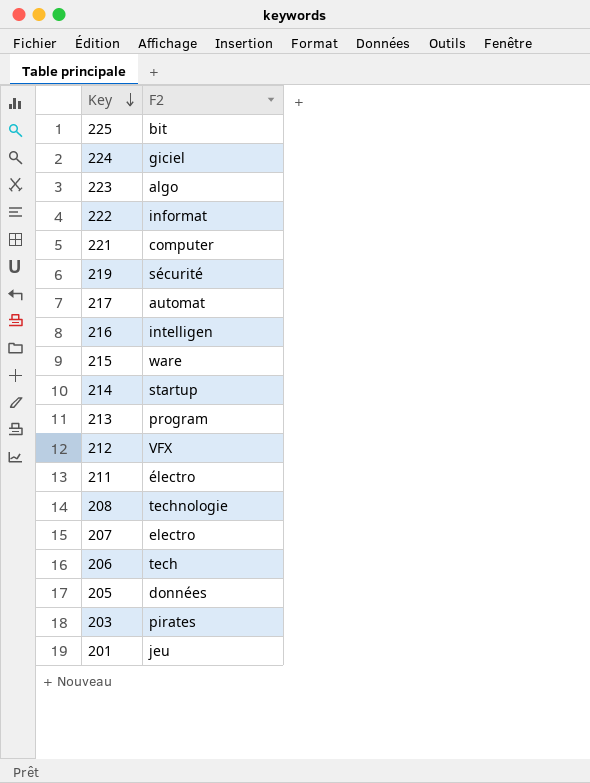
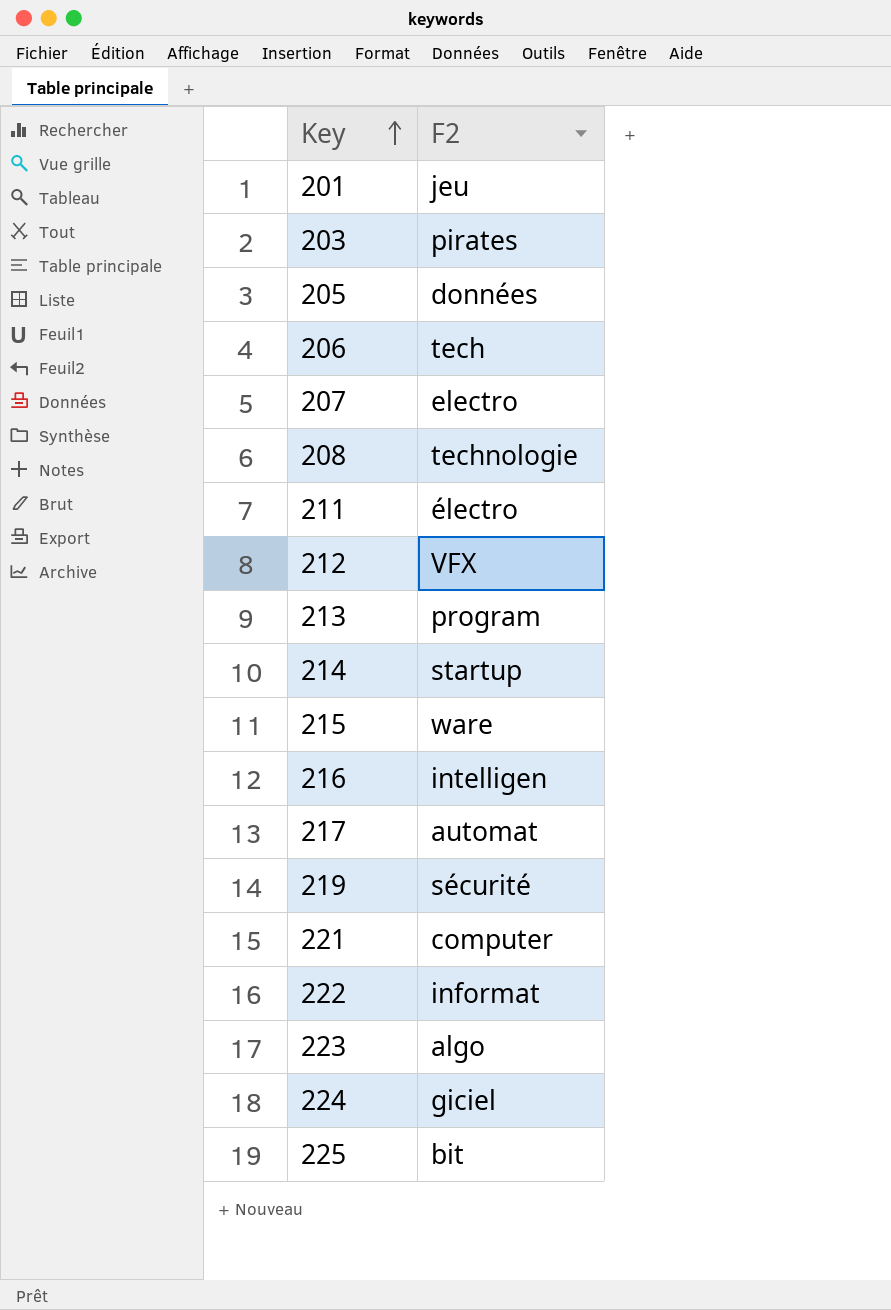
row order: Key descending -> Key ascending

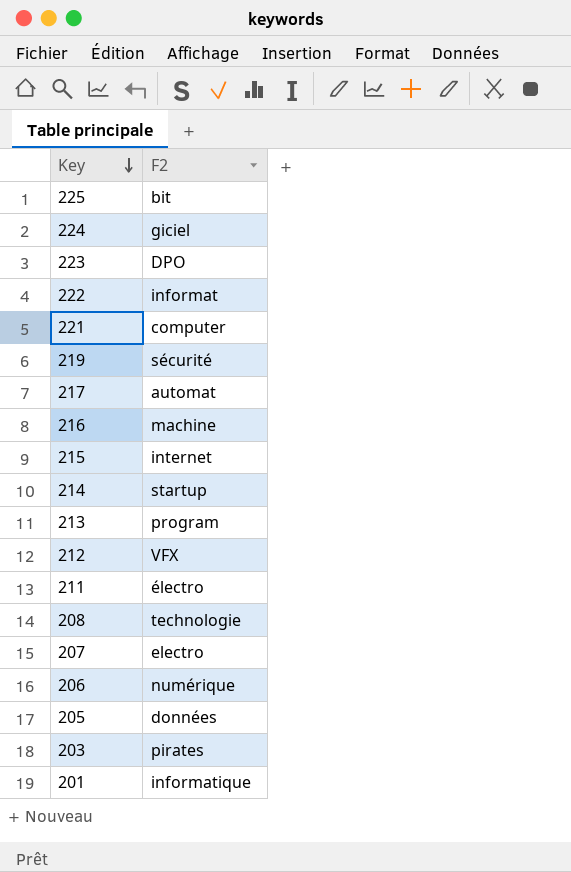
row order: Key ascending -> Key descending
223 | F2: algo -> DPO
216 | F2: intelligen -> machine
215 | F2: ware -> internet
206 | F2: tech -> numérique
201 | F2: jeu -> informatique

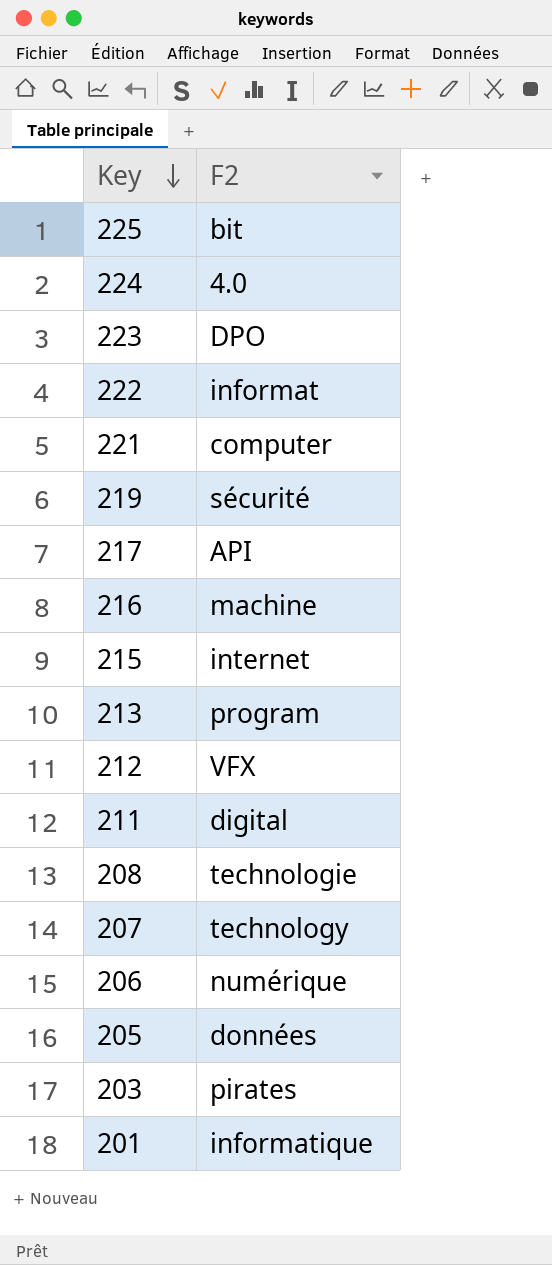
row 214: startup -> none
224 | F2: giciel -> 4.0
217 | F2: automat -> API
211 | F2: électro -> digital
207 | F2: electro -> technology

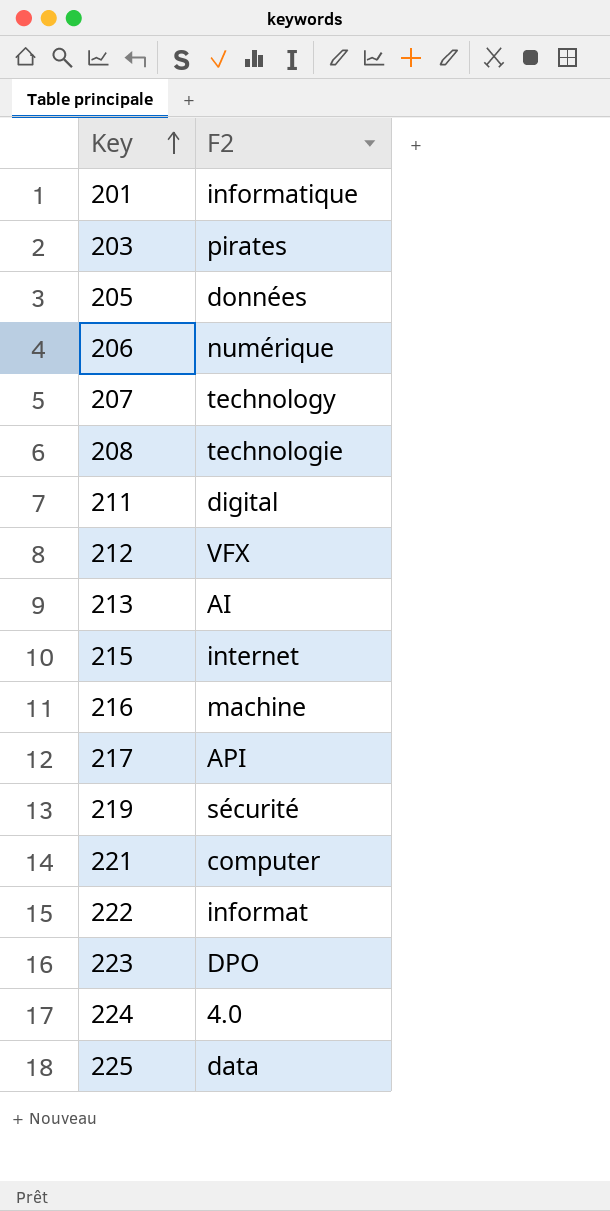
row order: Key descending -> Key ascending
213 | F2: program -> AI
225 | F2: bit -> data

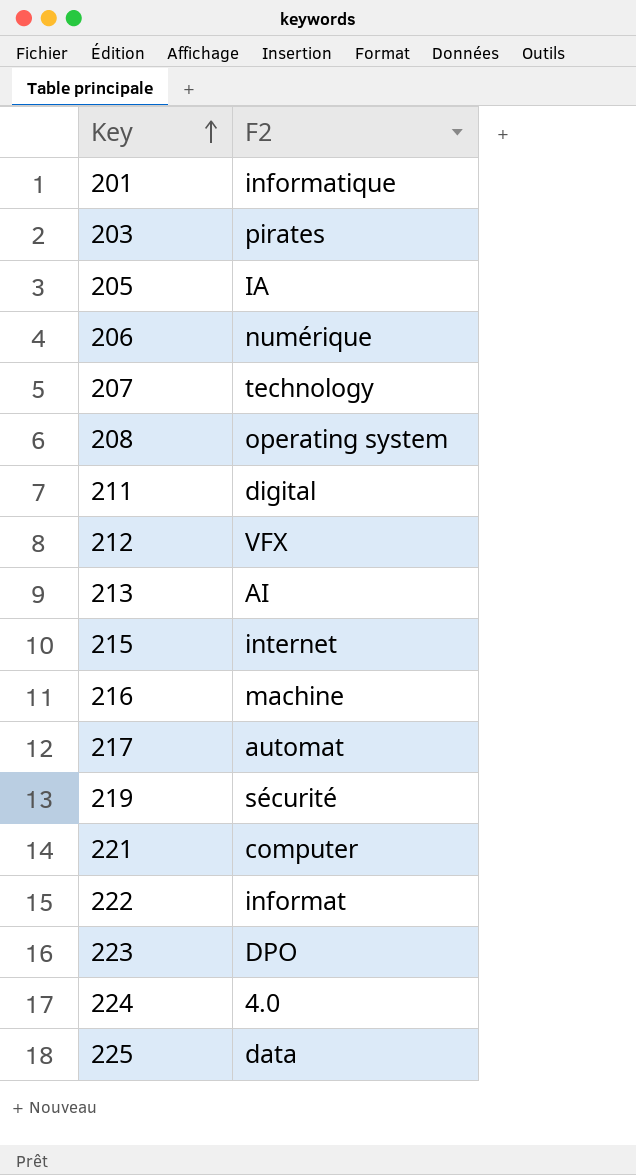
205 | F2: données -> IA
208 | F2: technologie -> operating system
217 | F2: API -> automat

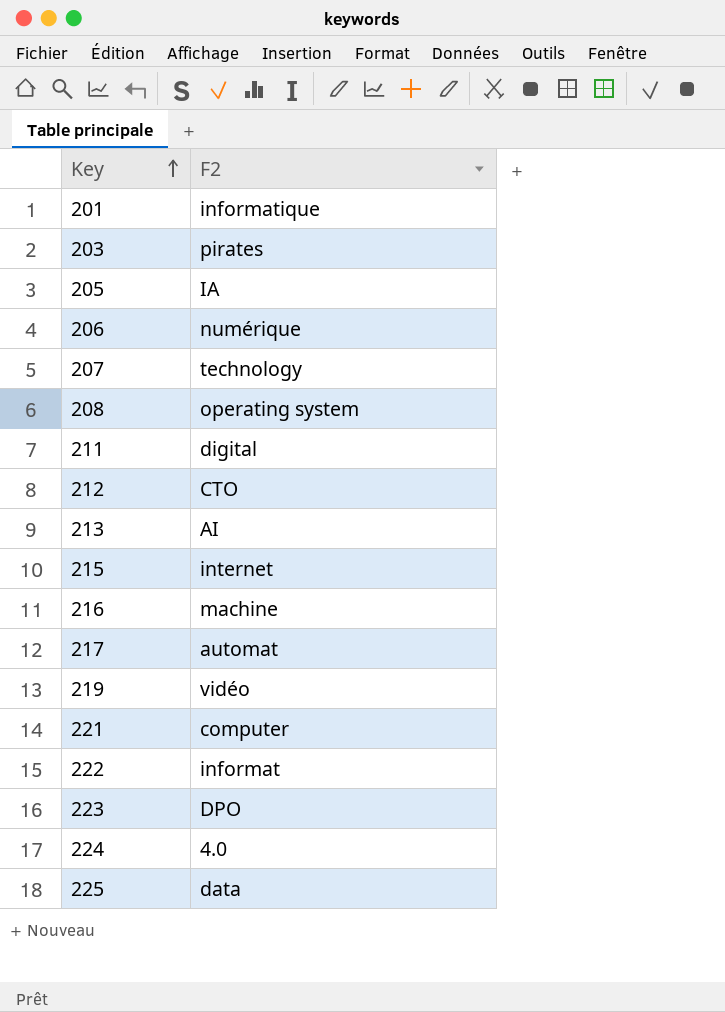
212 | F2: VFX -> CTO
219 | F2: sécurité -> vidéo

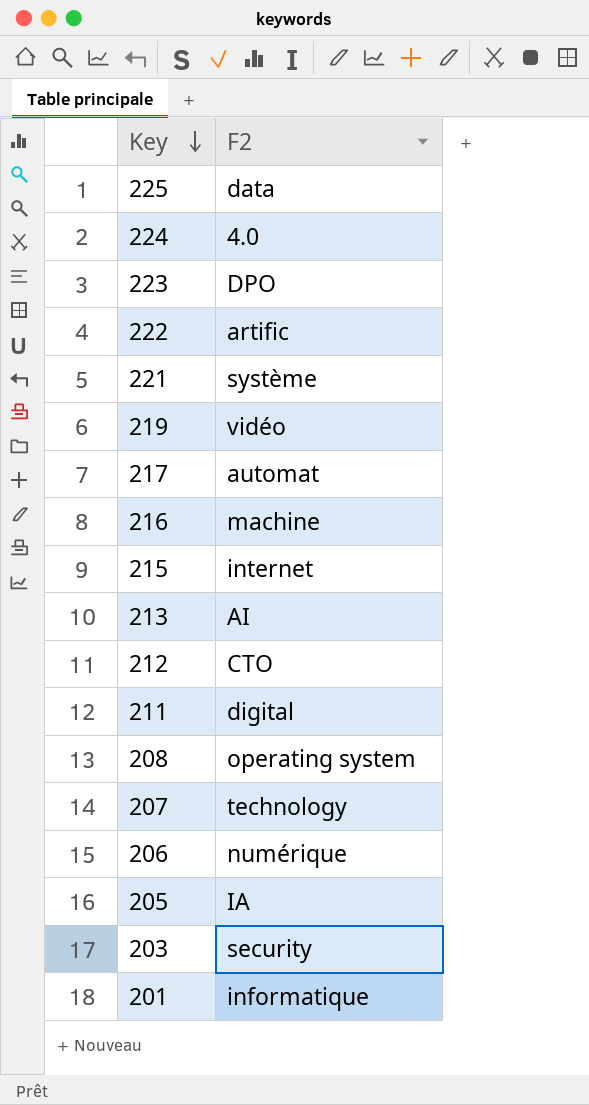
row order: Key ascending -> Key descending
222 | F2: informat -> artific
221 | F2: computer -> système
203 | F2: pirates -> security

